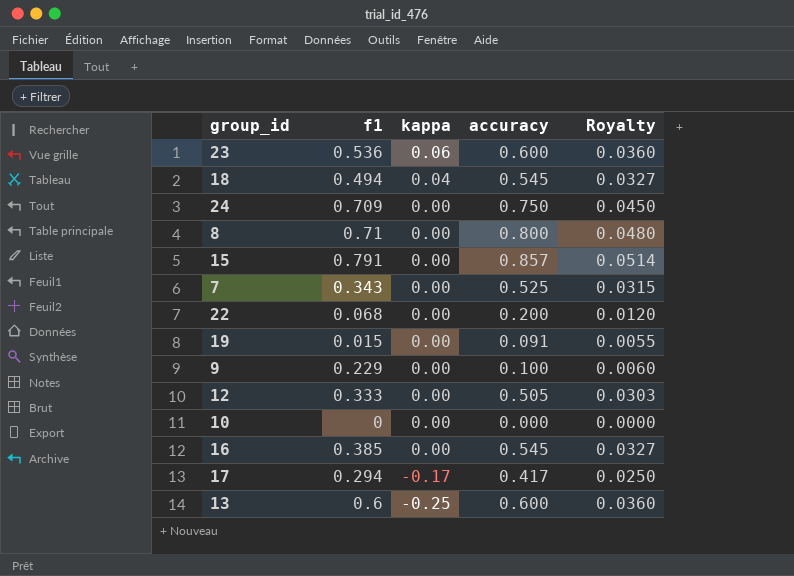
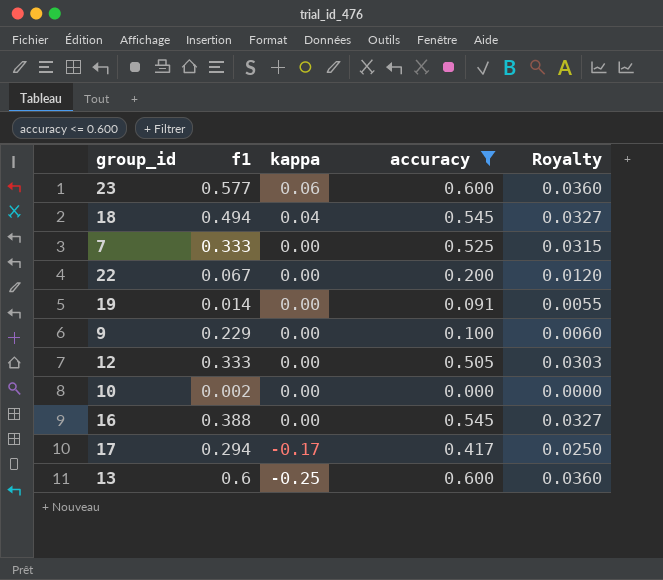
filter: none -> accuracy <= 0.600
23 | f1: 0.536 -> 0.577
7 | f1: 0.343 -> 0.333
22 | f1: 0.068 -> 0.067
19 | f1: 0.015 -> 0.014
10 | f1: 0 -> 0.002
16 | f1: 0.385 -> 0.388

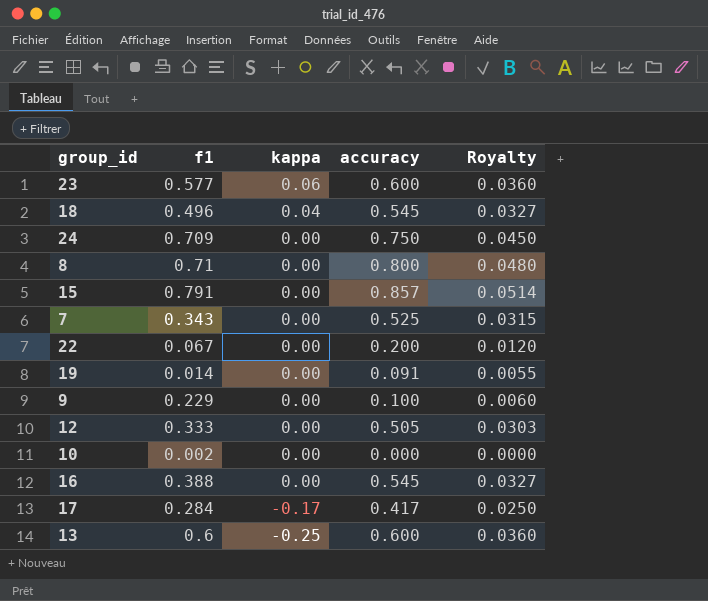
filter: accuracy <= 0.600 -> none
18 | f1: 0.494 -> 0.496
7 | f1: 0.333 -> 0.343
17 | f1: 0.294 -> 0.284

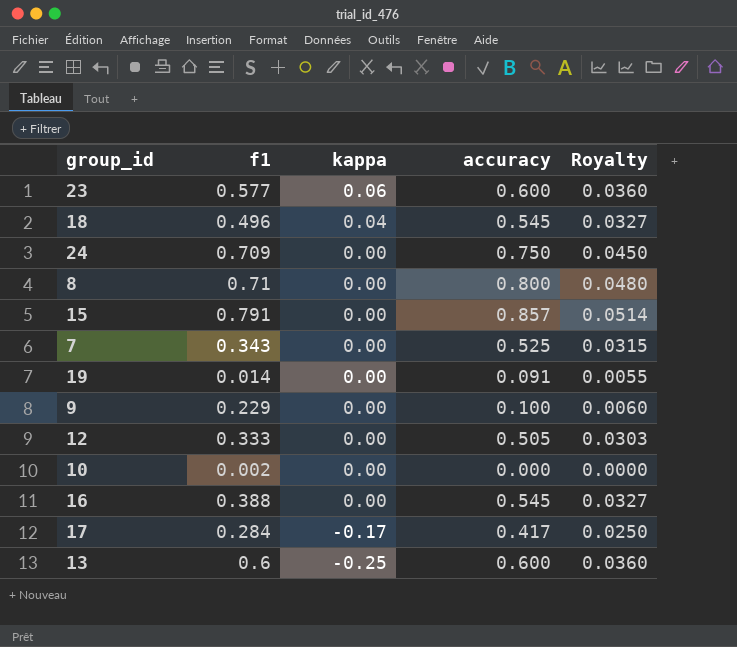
row 22: 0.067 | 0.00 | 0.200 | 0.0120 -> none

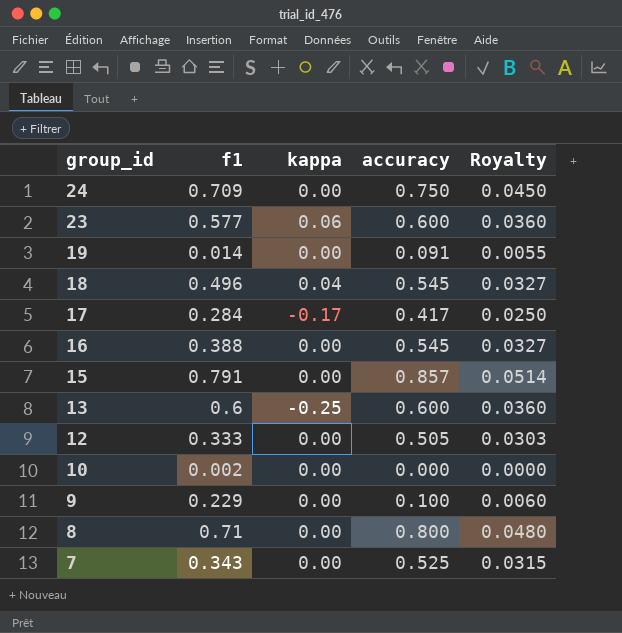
row order: kappa descending -> group_id descending

